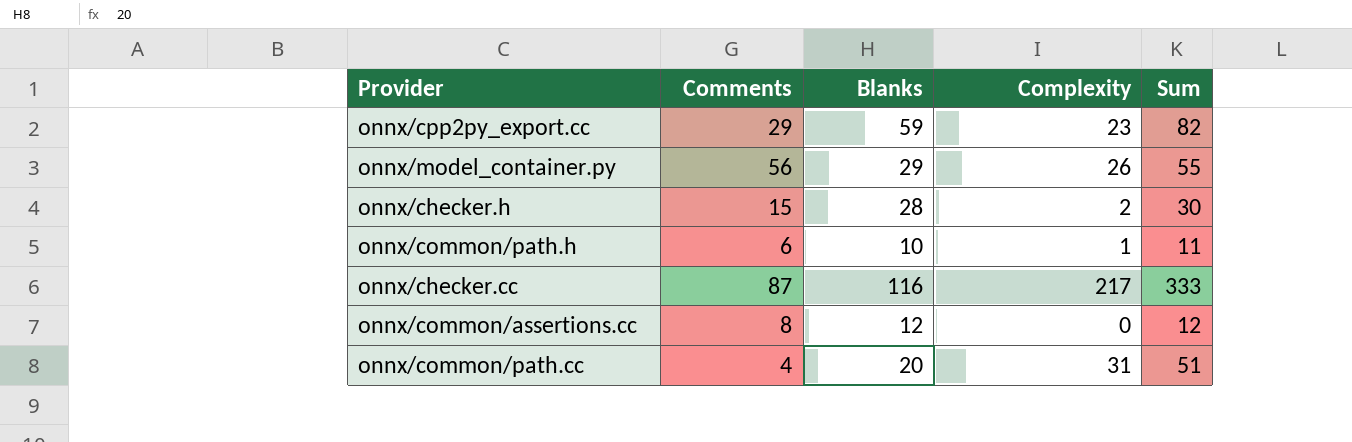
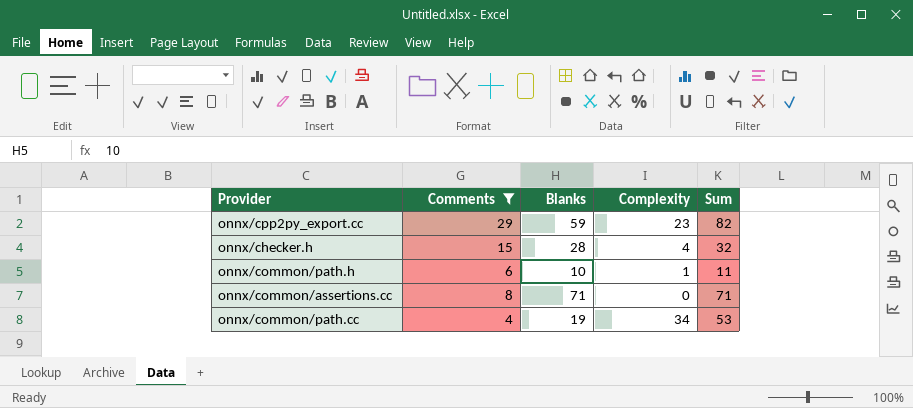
filter: none -> Comments <= 29
onnx/checker.h | Complexity: 2 -> 4
onnx/checker.h | Sum: 30 -> 32
onnx/common/assertions.cc | Blanks: 12 -> 71
onnx/common/assertions.cc | Sum: 12 -> 71
onnx/common/path.cc | Blanks: 20 -> 19
onnx/common/path.cc | Complexity: 31 -> 34
onnx/common/path.cc | Sum: 51 -> 53

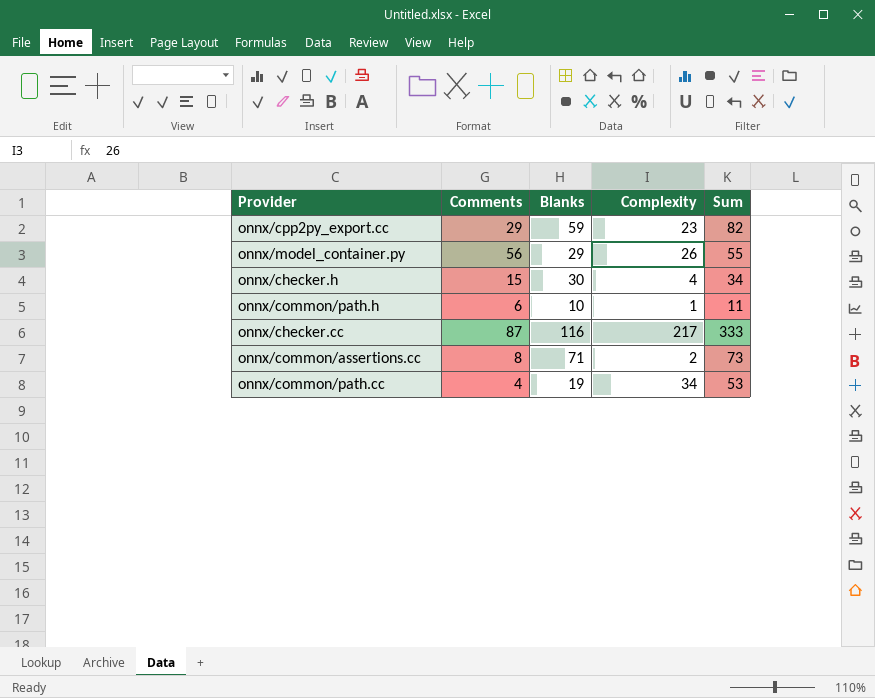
filter: Comments <= 29 -> none
onnx/checker.h | Blanks: 28 -> 30
onnx/checker.h | Sum: 32 -> 34
onnx/common/assertions.cc | Complexity: 0 -> 2
onnx/common/assertions.cc | Sum: 71 -> 73

